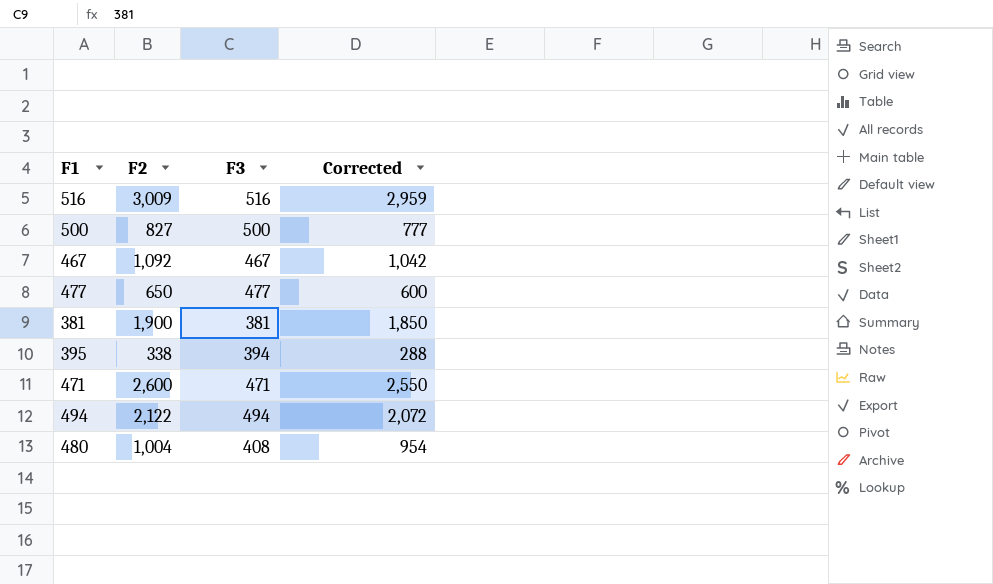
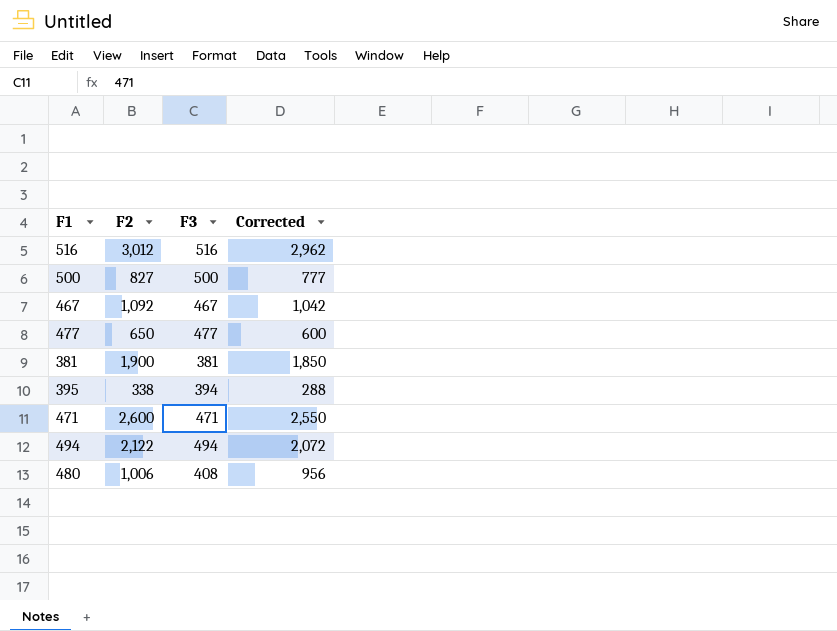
516 | F2: 3,009 -> 3,012
516 | Corrected: 2,959 -> 2,962
480 | F2: 1,004 -> 1,006
480 | Corrected: 954 -> 956

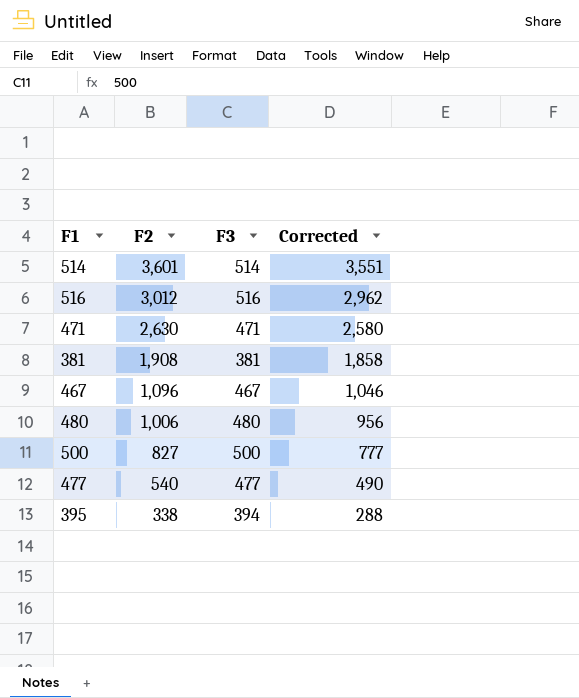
row order: none -> F2 descending
row 494: 2,122 | 494 | 2,072 -> none
row 514: none -> 3,601 | 514 | 3,551
471 | F2: 2,600 -> 2,630
471 | Corrected: 2,550 -> 2,580
381 | F2: 1,900 -> 1,908
381 | Corrected: 1,850 -> 1,858
467 | F2: 1,092 -> 1,096
467 | Corrected: 1,042 -> 1,046
480 | F3: 408 -> 480
477 | F2: 650 -> 540
477 | Corrected: 600 -> 490

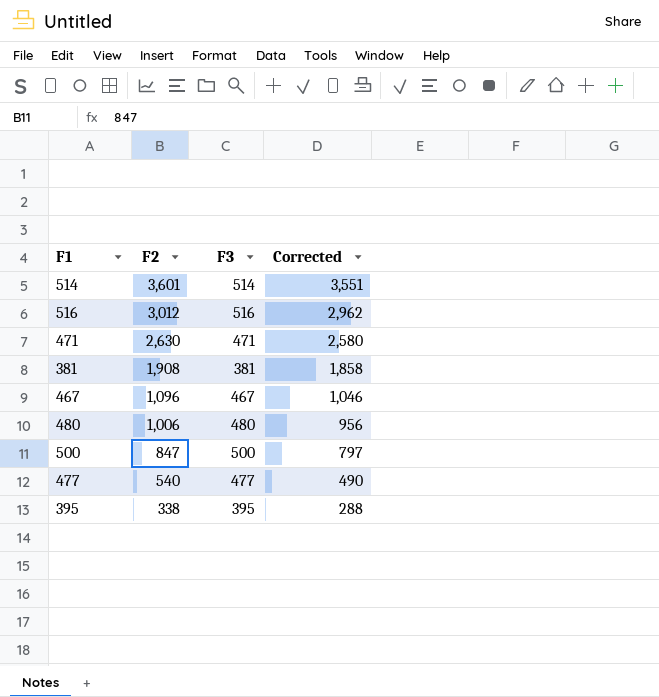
500 | F2: 827 -> 847
500 | Corrected: 777 -> 797
395 | F3: 394 -> 395

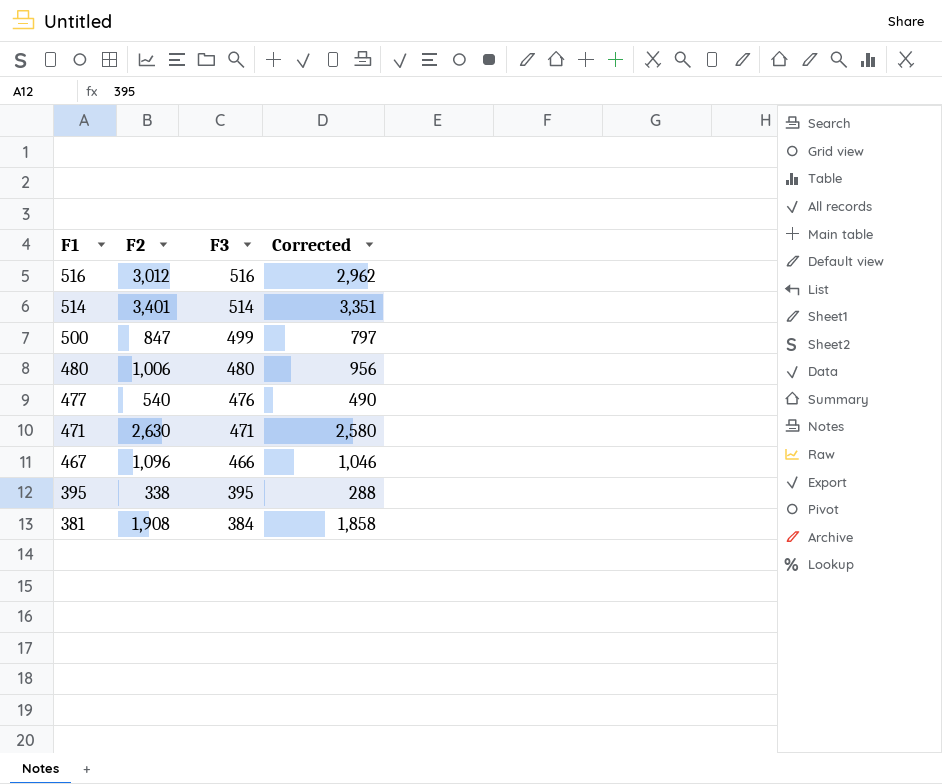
row order: F2 descending -> F1 descending
514 | F2: 3,601 -> 3,401
514 | Corrected: 3,551 -> 3,351
500 | F3: 500 -> 499
477 | F3: 477 -> 476
467 | F3: 467 -> 466
381 | F3: 381 -> 384

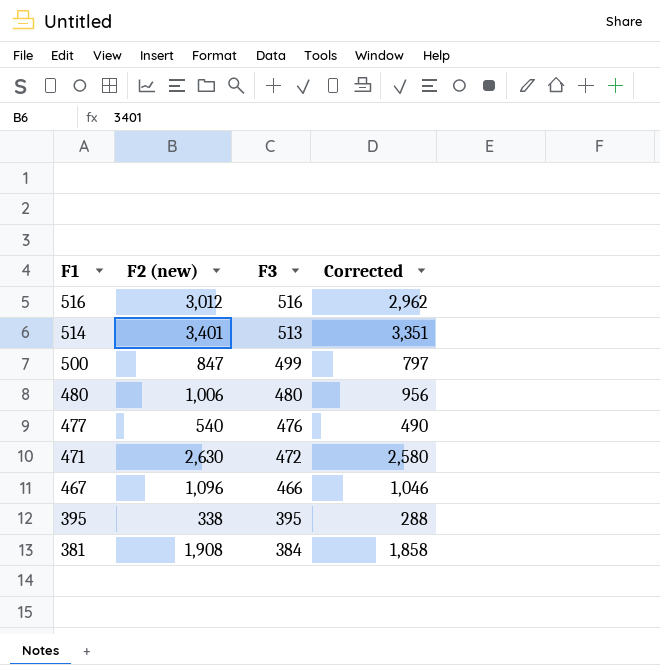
column name: F2 -> F2 (new)
514 | F3: 514 -> 513
471 | F3: 471 -> 472

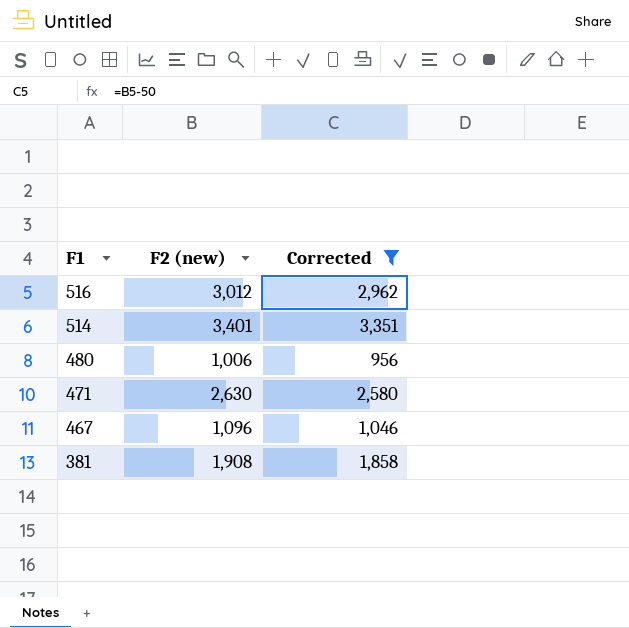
filter: none -> Corrected >= 956
column F3 | position: 3 -> none

